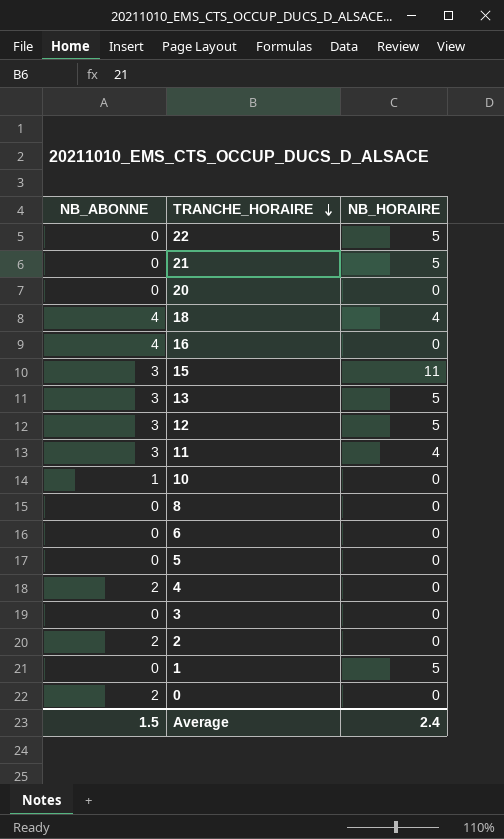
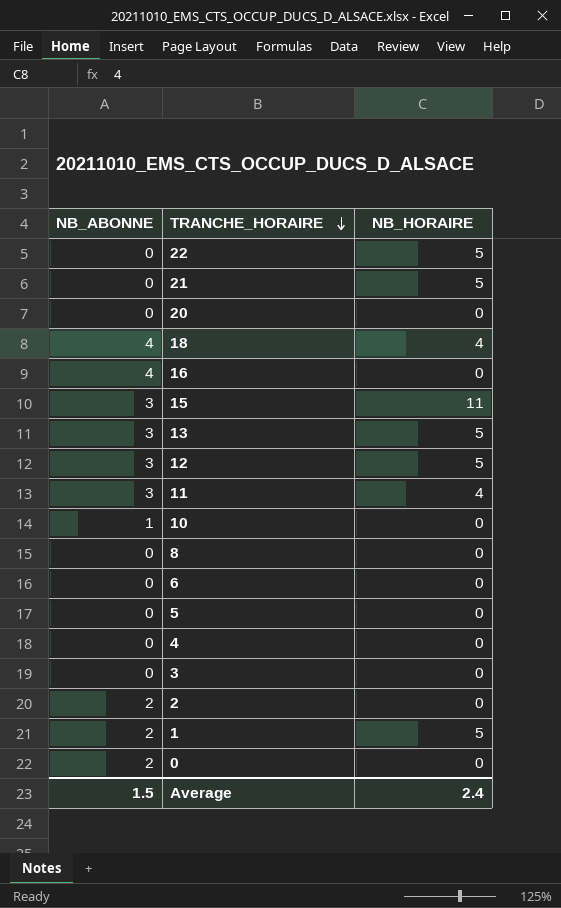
4 | NB_ABONNE: 2 -> 0
1 | NB_ABONNE: 0 -> 2

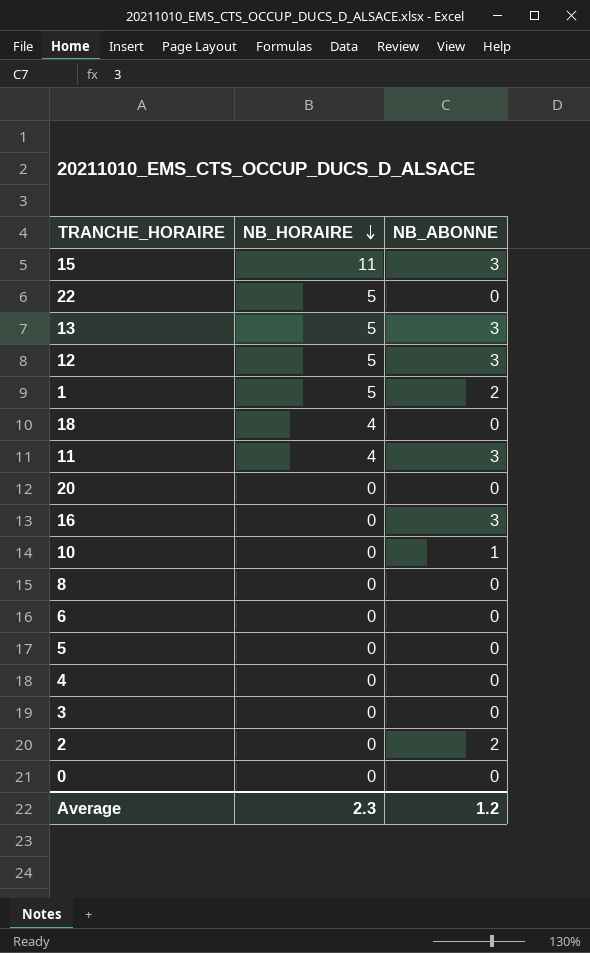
row order: TRANCHE_HORAIRE descending -> NB_HORAIRE descending
column NB_ABONNE | position: 1 -> 3
row 21: 0 | 5 -> none
18 | NB_ABONNE: 4 -> 0
16 | NB_ABONNE: 4 -> 3
0 | NB_ABONNE: 2 -> 0
Average | NB_HORAIRE: 2.4 -> 2.3
Average | NB_ABONNE: 1.5 -> 1.2

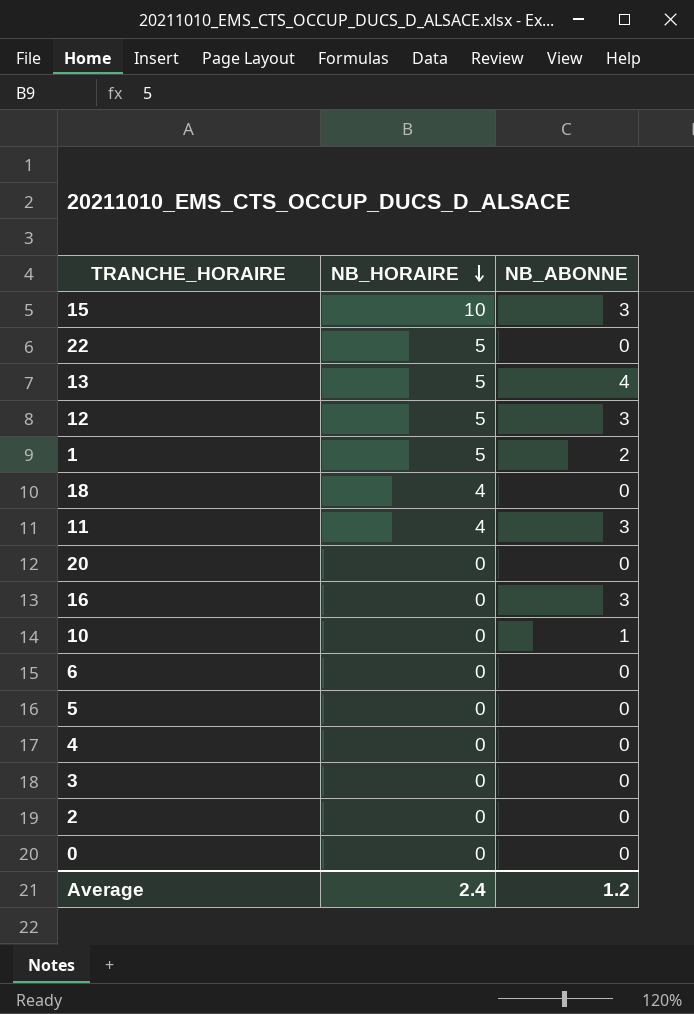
row 8: 0 | 0 -> none
15 | NB_HORAIRE: 11 -> 10
13 | NB_ABONNE: 3 -> 4
2 | NB_ABONNE: 2 -> 0
Average | NB_HORAIRE: 2.3 -> 2.4

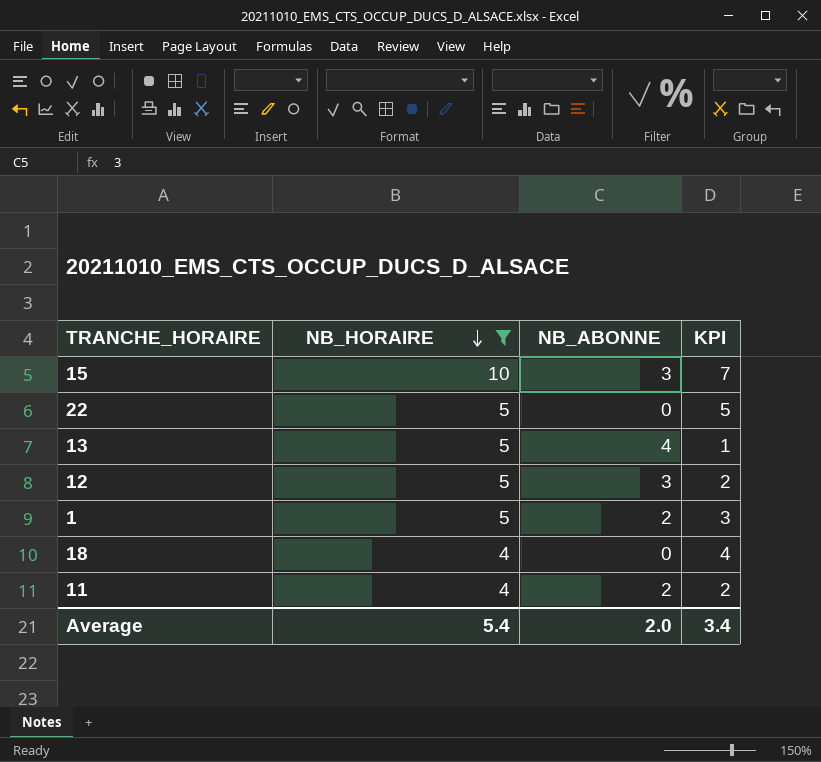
filter: none -> NB_HORAIRE != 0
column KPI | formula: none -> [NB_HORAIRE] - [NB_ABONNE]
11 | NB_ABONNE: 3 -> 2
Average | NB_HORAIRE: 2.4 -> 5.4
Average | NB_ABONNE: 1.2 -> 2.0

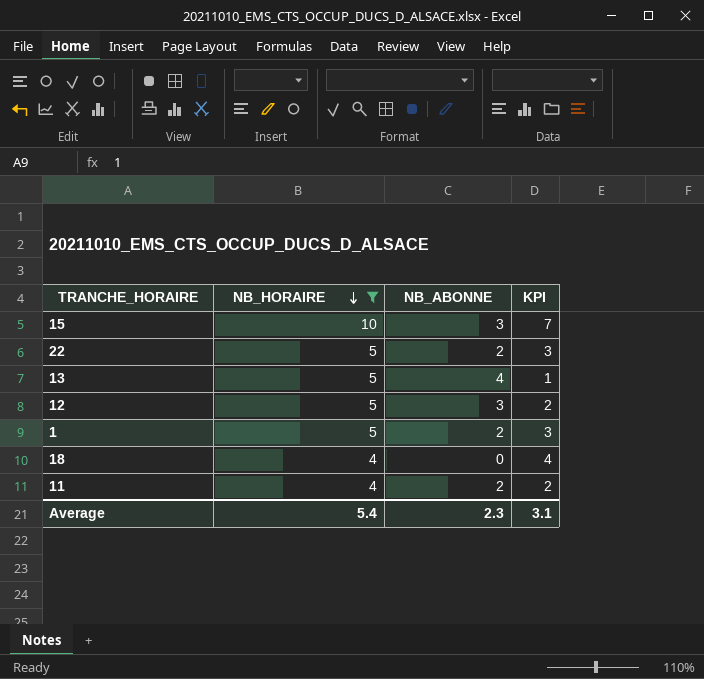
22 | NB_ABONNE: 0 -> 2
22 | KPI: 5 -> 3
Average | NB_ABONNE: 2.0 -> 2.3
Average | KPI: 3.4 -> 3.1

